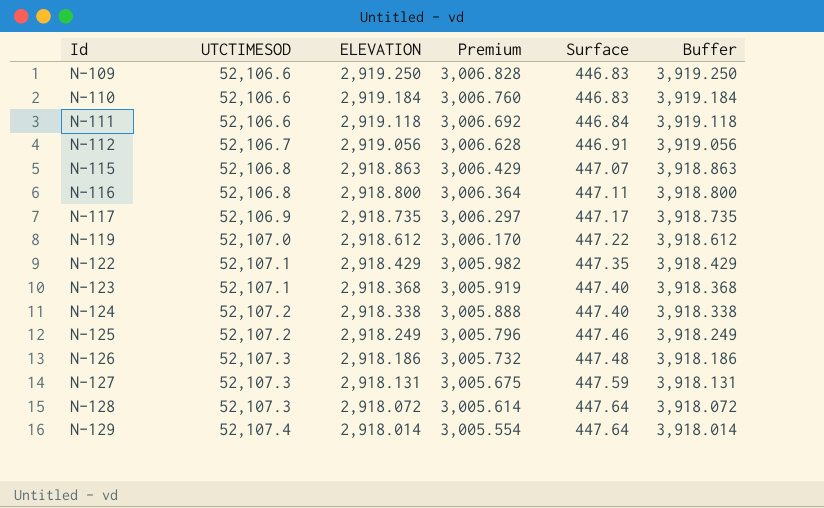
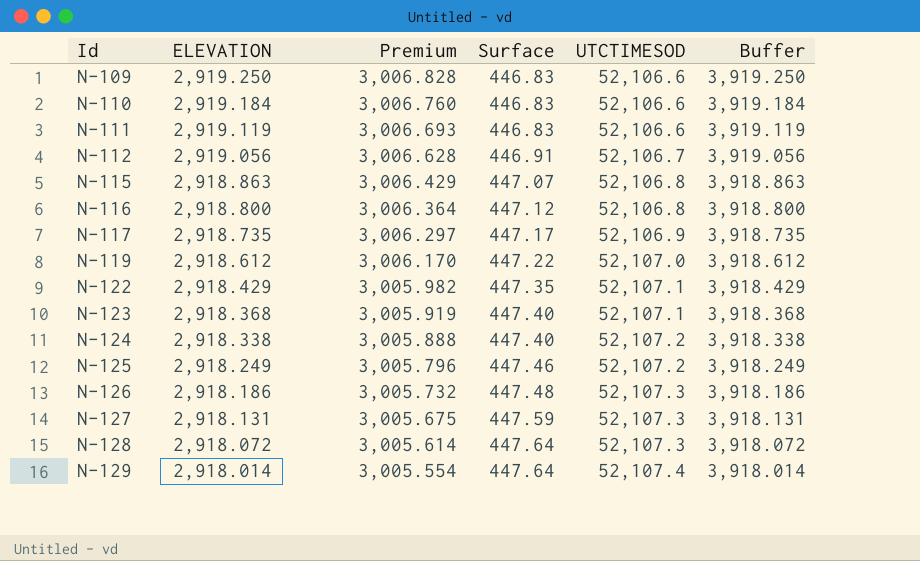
column UTCTIMESOD | position: 2 -> 5
N-111 | ELEVATION: 2,919.118 -> 2,919.119
N-111 | Premium: 3,006.692 -> 3,006.693
N-111 | Surface: 446.84 -> 446.83
N-111 | Buffer: 3,919.118 -> 3,919.119
N-116 | Surface: 447.11 -> 447.12

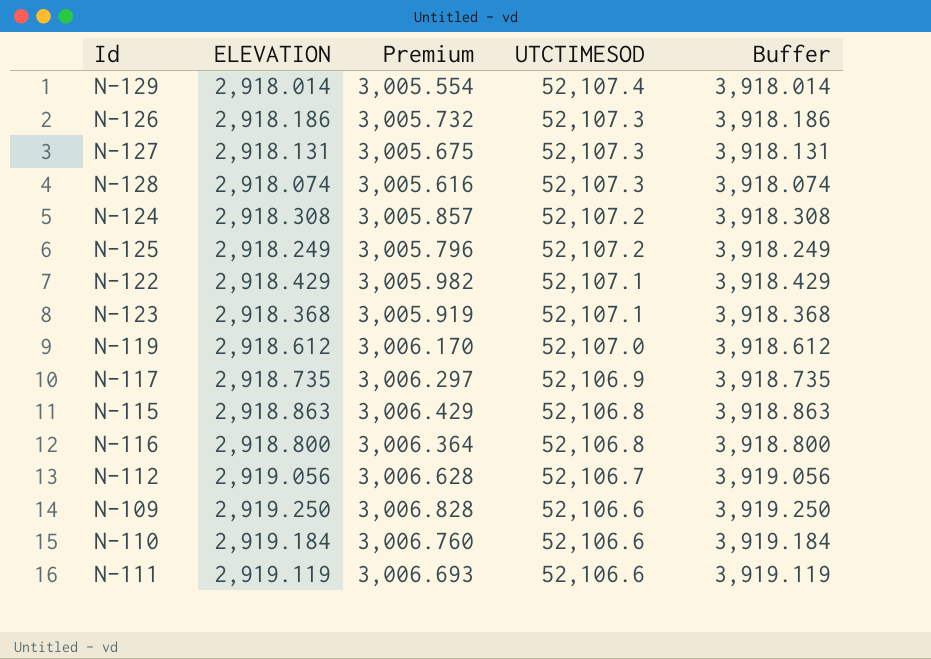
row order: Id ascending -> UTCTIMESOD descending
column Surface | position: 4 -> none
N-128 | ELEVATION: 2,918.072 -> 2,918.074
N-128 | Premium: 3,005.614 -> 3,005.616
N-128 | Buffer: 3,918.072 -> 3,918.074
N-124 | ELEVATION: 2,918.338 -> 2,918.308
N-124 | Premium: 3,005.888 -> 3,005.857
N-124 | Buffer: 3,918.338 -> 3,918.308

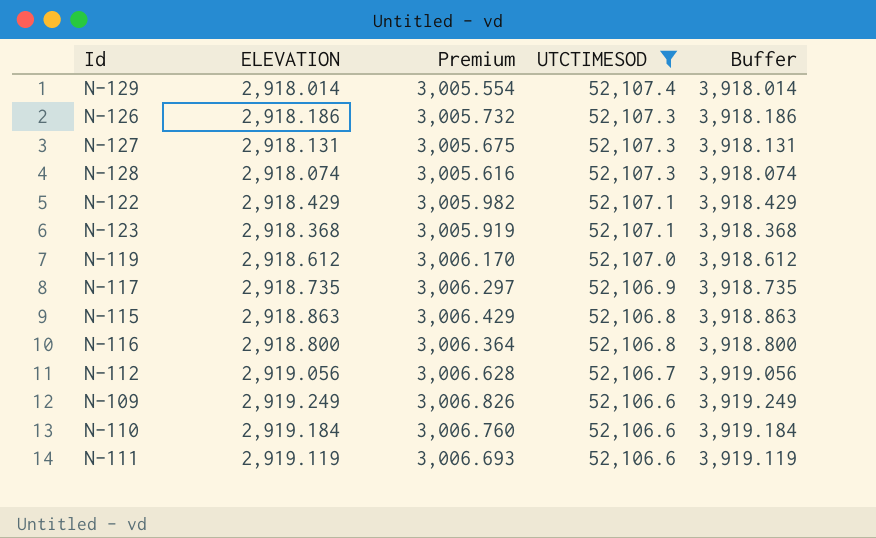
filter: none -> UTCTIMESOD != 52,107.2
N-109 | ELEVATION: 2,919.250 -> 2,919.249
N-109 | Premium: 3,006.828 -> 3,006.826
N-109 | Buffer: 3,919.250 -> 3,919.249

